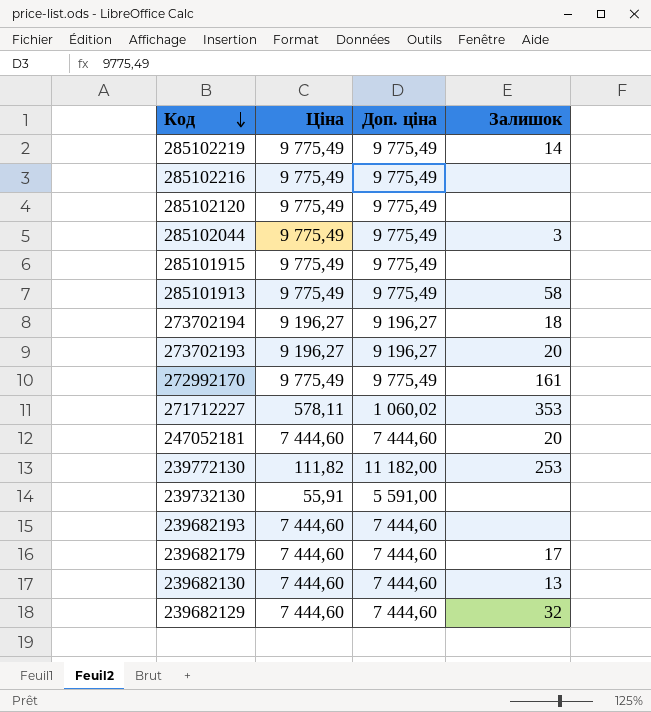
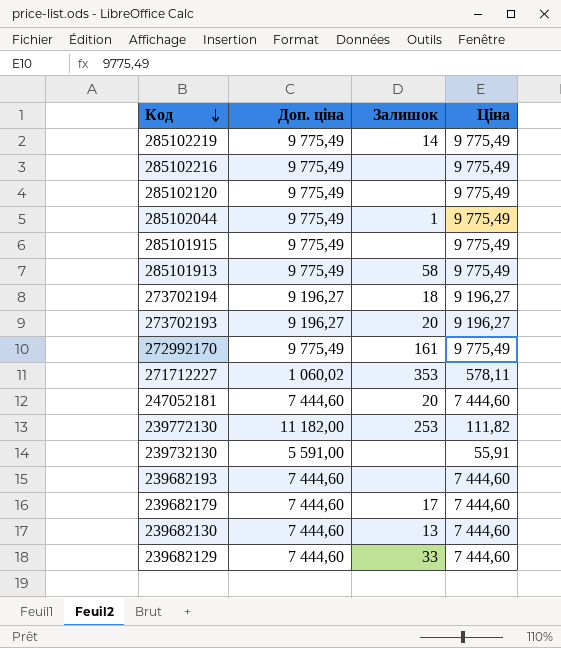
column Ціна | position: 2 -> 4
285102044 | Залишок: 3 -> 1
239682129 | Залишок: 32 -> 33

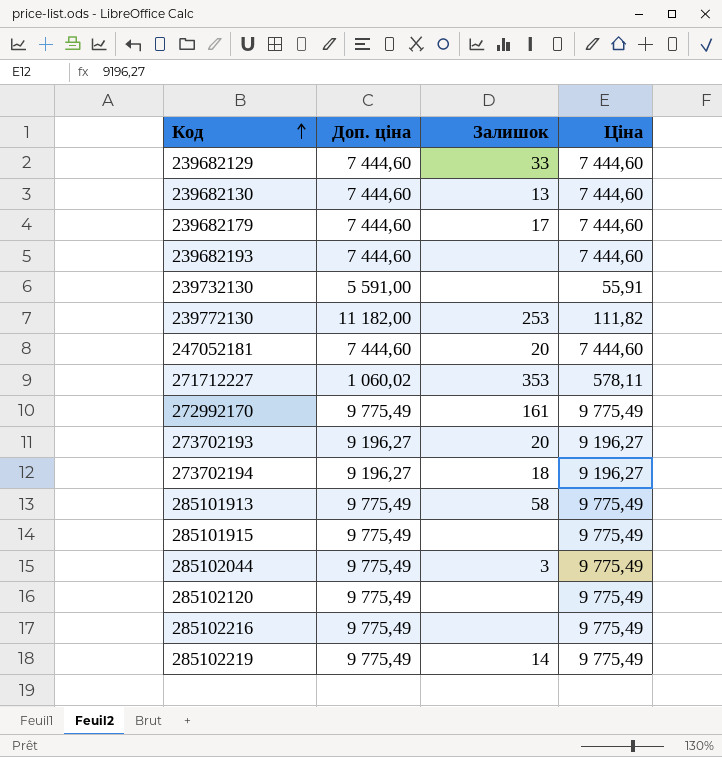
row order: Код descending -> Код ascending
285102044 | Залишок: 1 -> 3

